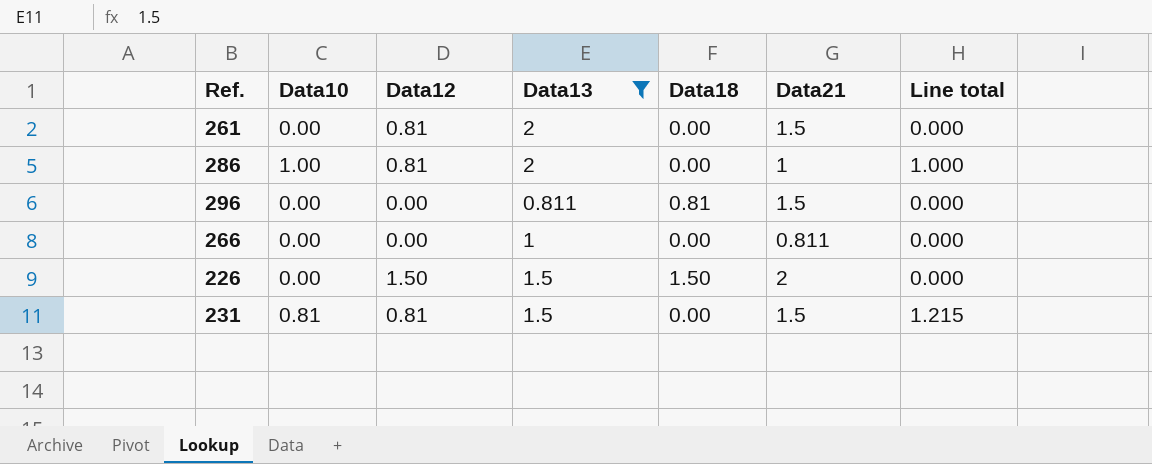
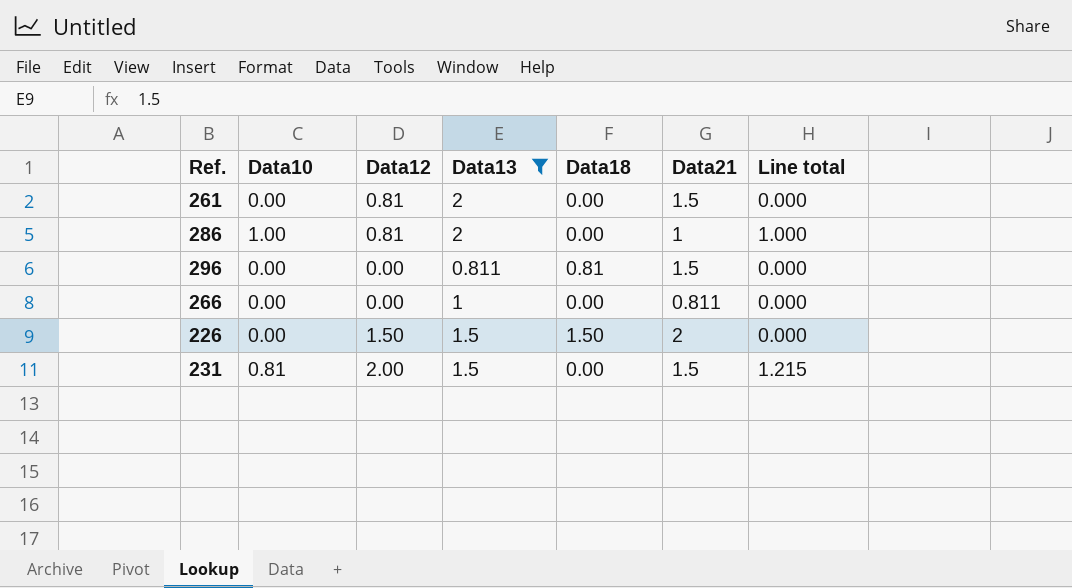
231 | Data12: 0.81 -> 2.00

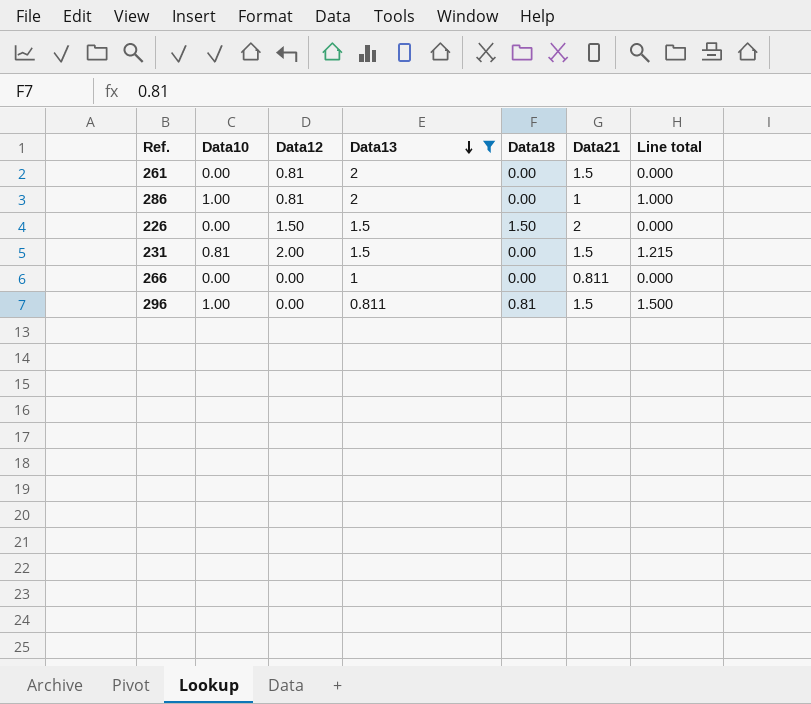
row order: none -> Data13 descending
296 | Data10: 0.00 -> 1.00
296 | Line total: 0.000 -> 1.500

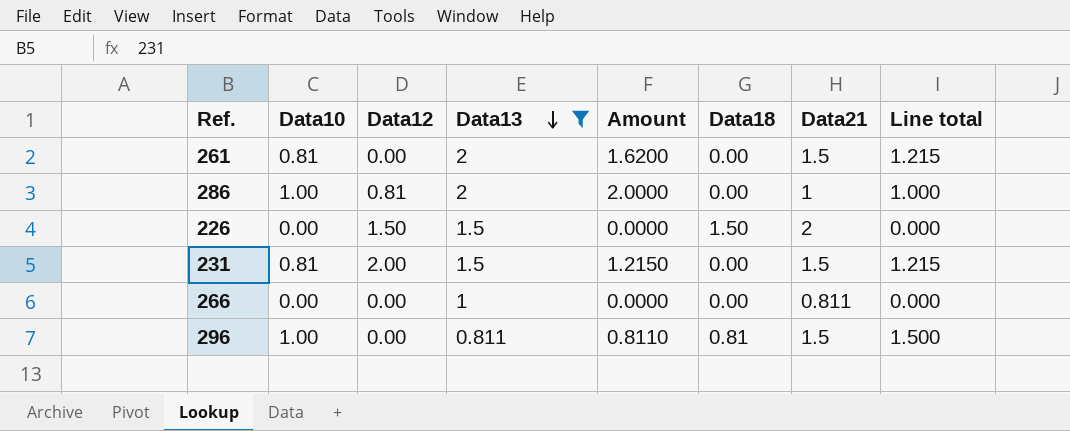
column Amount | formula: none -> [Data10] * [Data13]
261 | Data10: 0.00 -> 0.81
261 | Data12: 0.81 -> 0.00
261 | Line total: 0.000 -> 1.215

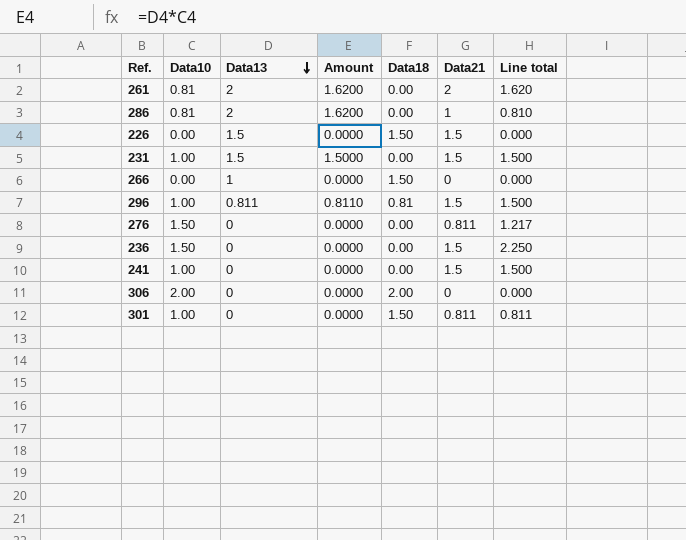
filter: Data13 != 0 -> none
column Data12 | position: 3 -> none
261 | Data21: 1.5 -> 2
261 | Line total: 1.215 -> 1.620
286 | Data10: 1.00 -> 0.81
286 | Amount: 2.0000 -> 1.6200
286 | Line total: 1.000 -> 0.810
226 | Data21: 2 -> 1.5
231 | Data10: 0.81 -> 1.00
231 | Amount: 1.2150 -> 1.5000
231 | Line total: 1.215 -> 1.500
266 | Data18: 0.00 -> 1.50
266 | Data21: 0.811 -> 0

